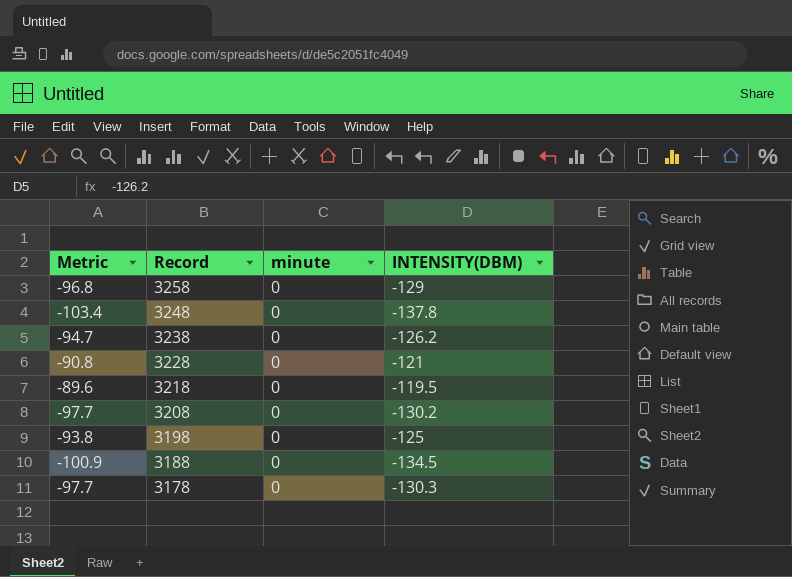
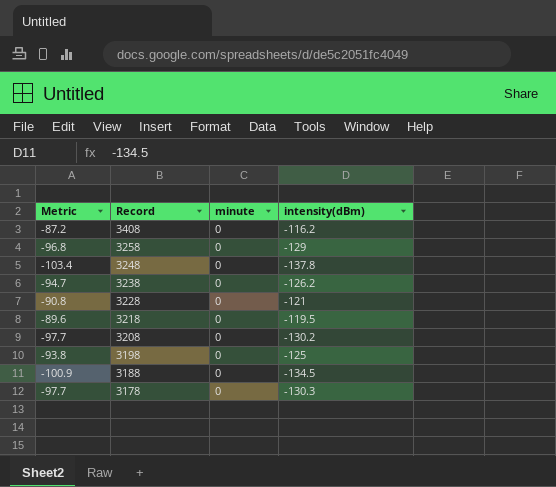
column name: INTENSITY(DBM) -> intensity(dBm)
row 3408: none -> -87.2 | 0 | -116.2

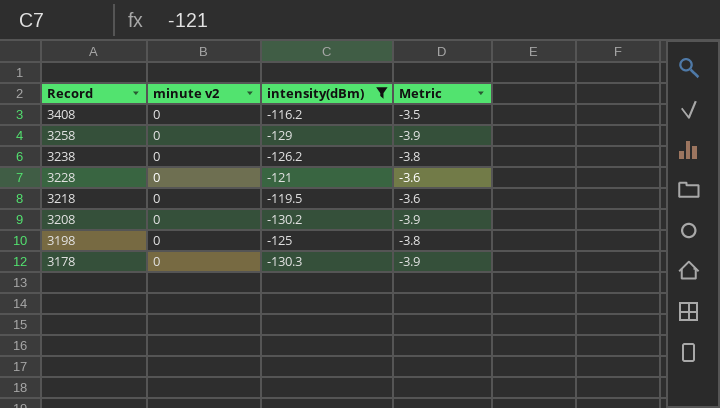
filter: none -> intensity(dBm) >= -130.3
column name: minute -> minute v2
column Metric | formula: [intensity(dBm)] * 0.75 -> [intensity(dBm)] * 0.03
column Metric | position: 1 -> 4

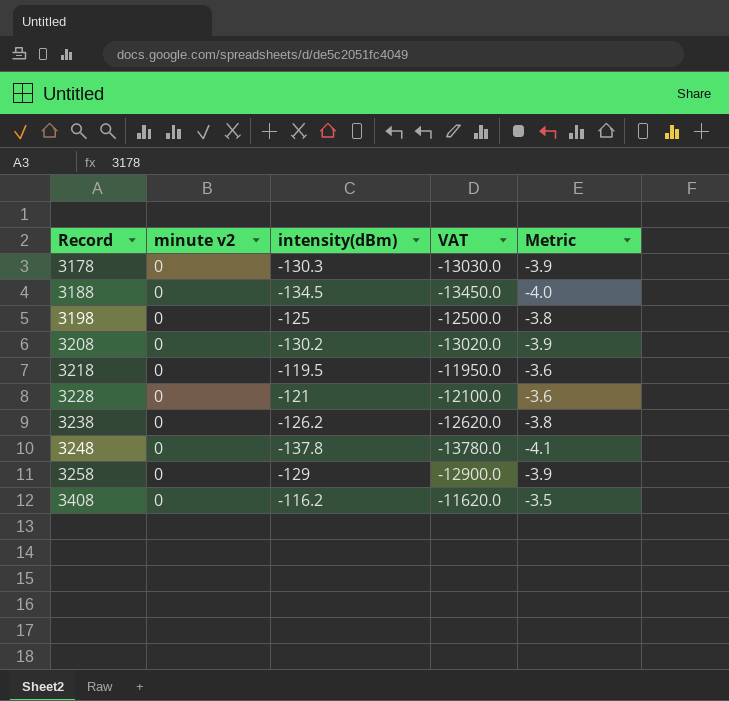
filter: intensity(dBm) >= -130.3 -> none
row order: Record descending -> Record ascending
column VAT | formula: none -> [intensity(dBm)] * 100

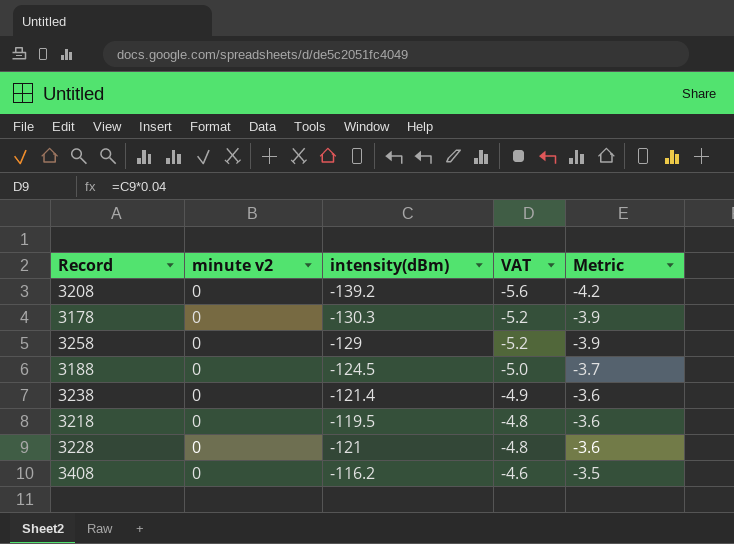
row order: Record ascending -> VAT ascending
column VAT | formula: [intensity(dBm)] * 100 -> [intensity(dBm)] * 0.04
row 3198: 0 | -125 | -12500.0 | -3.8 -> none
row 3248: 0 | -137.8 | -13780.0 | -4.1 -> none
3208 | intensity(dBm): -130.2 -> -139.2
3208 | Metric: -3.9 -> -4.2
3188 | intensity(dBm): -134.5 -> -124.5
3188 | Metric: -4.0 -> -3.7
3238 | intensity(dBm): -126.2 -> -121.4
3238 | Metric: -3.8 -> -3.6

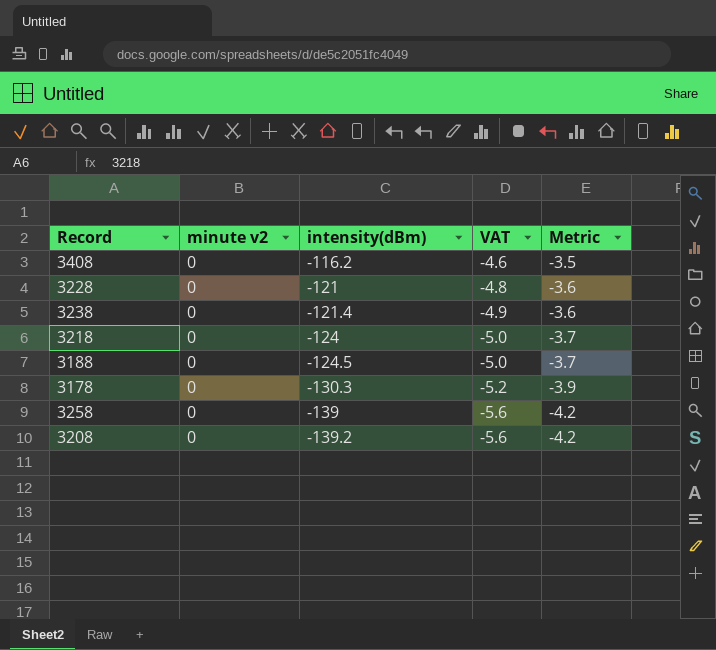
row order: VAT ascending -> intensity(dBm) descending
3218 | intensity(dBm): -119.5 -> -124
3218 | VAT: -4.8 -> -5.0
3218 | Metric: -3.6 -> -3.7
3258 | intensity(dBm): -129 -> -139
3258 | VAT: -5.2 -> -5.6
3258 | Metric: -3.9 -> -4.2

